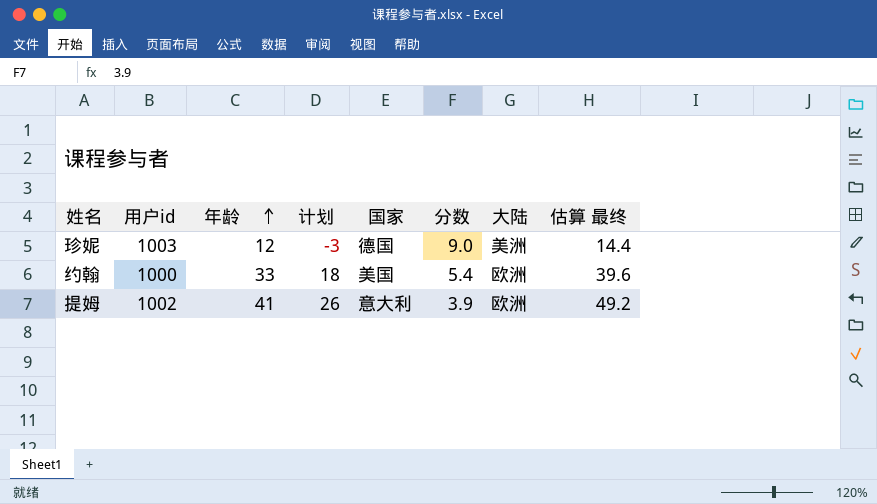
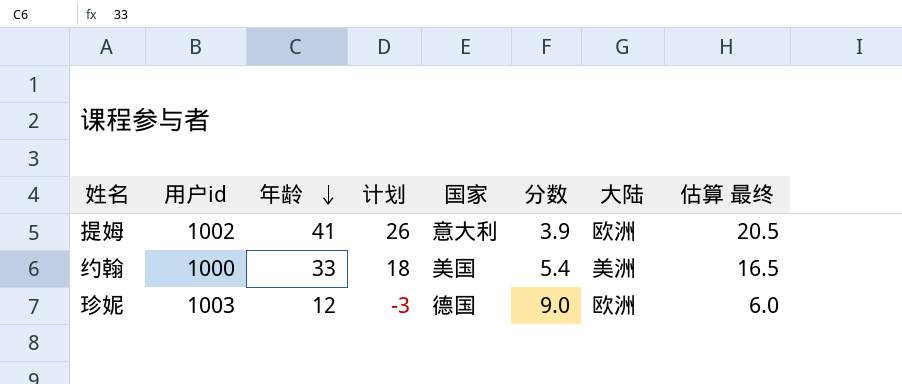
row order: 年龄 ascending -> 年龄 descending
column 估算 最终 | formula: [年龄] * 1.2 -> [年龄] * 0.5
约翰 | 大陆: 欧洲 -> 美洲
珍妮 | 大陆: 美洲 -> 欧洲

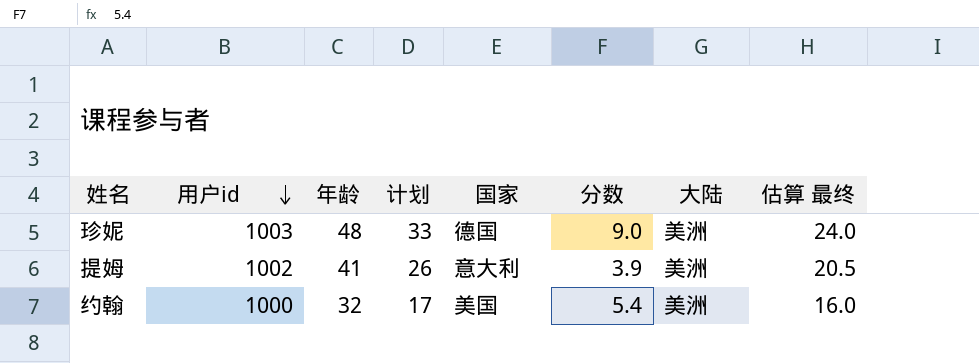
row order: 年龄 descending -> 用户id descending
珍妮 | 年龄: 12 -> 48
珍妮 | 计划: -3 -> 33
珍妮 | 大陆: 欧洲 -> 美洲
珍妮 | 估算 最终: 6.0 -> 24.0
提姆 | 大陆: 欧洲 -> 美洲
约翰 | 年龄: 33 -> 32
约翰 | 计划: 18 -> 17
约翰 | 估算 最终: 16.5 -> 16.0

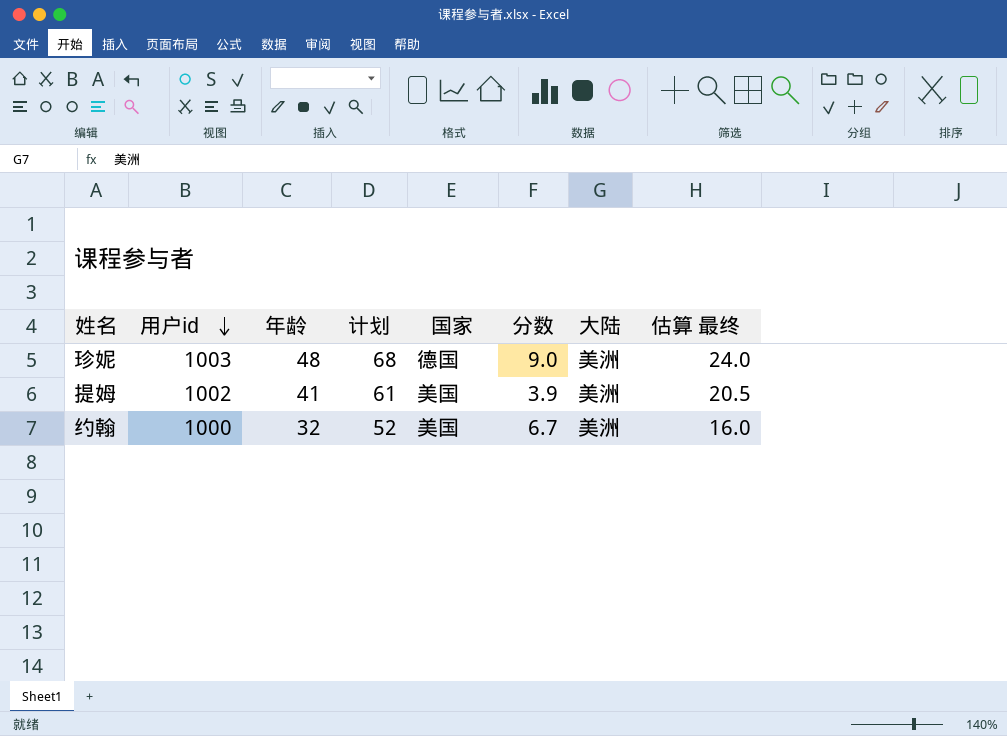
column 计划 | formula: [年龄] - 15 -> [年龄] + 20
提姆 | 国家: 意大利 -> 美国
约翰 | 分数: 5.4 -> 6.7

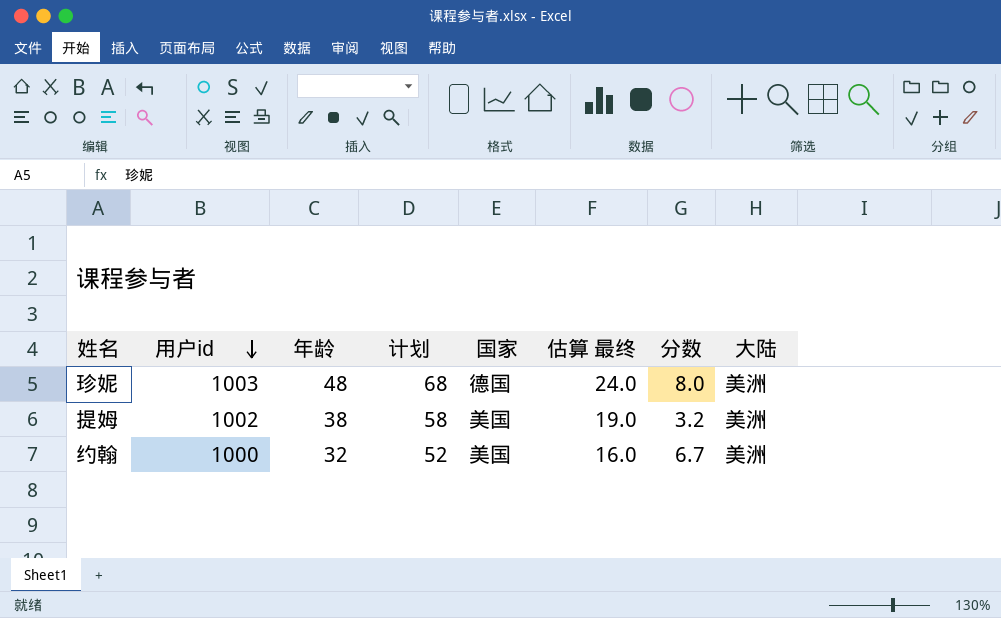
column 估算 最终 | position: 8 -> 6
珍妮 | 分数: 9.0 -> 8.0
提姆 | 年龄: 41 -> 38
提姆 | 计划: 61 -> 58
提姆 | 估算 最终: 20.5 -> 19.0
提姆 | 分数: 3.9 -> 3.2

